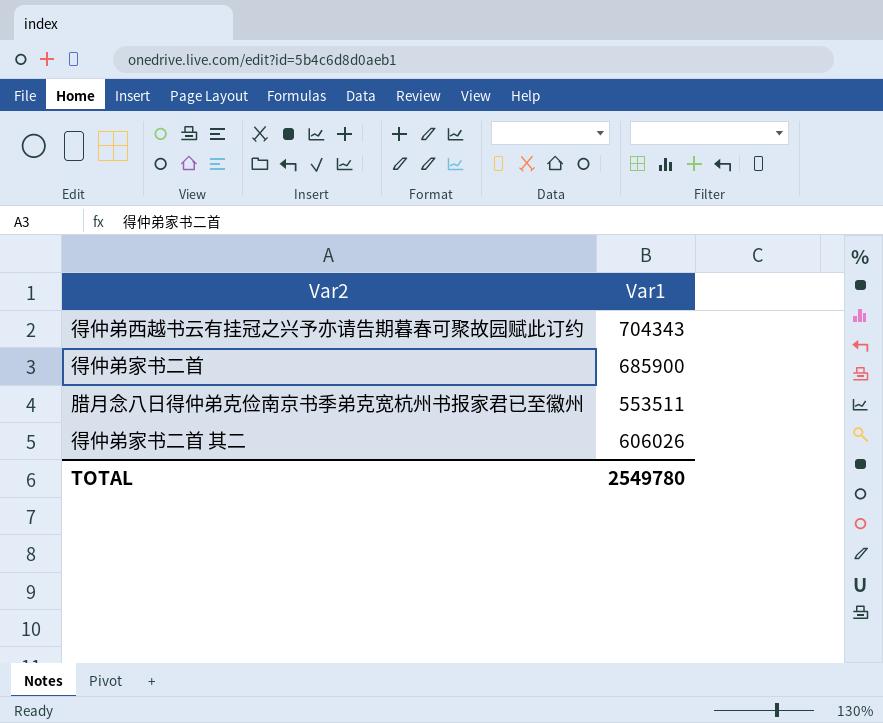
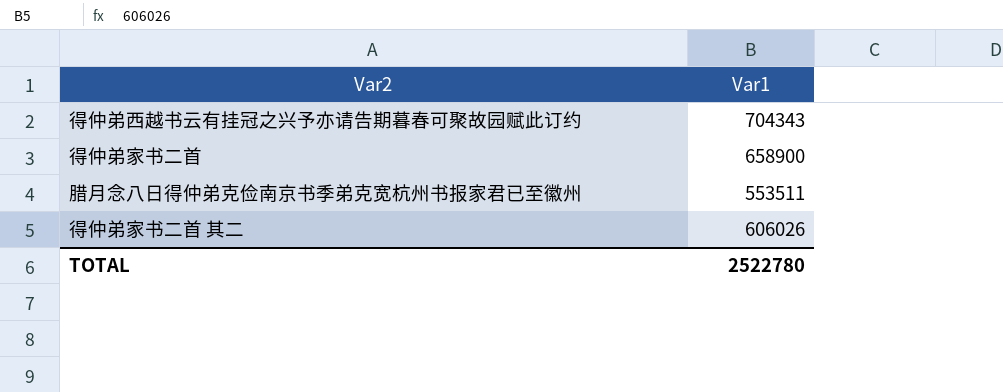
得仲弟家书二首 | Var1: 685900 -> 658900
TOTAL | Var1: 2549780 -> 2522780

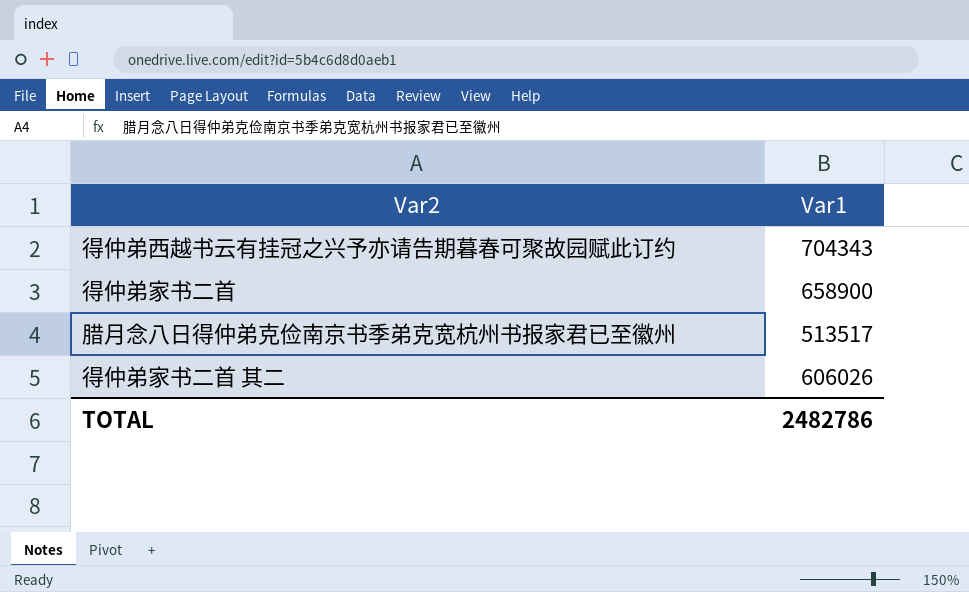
腊月念八日得仲弟克俭南京书季弟克宽杭州书报家君已至徽州 | Var1: 553511 -> 513517
TOTAL | Var1: 2522780 -> 2482786

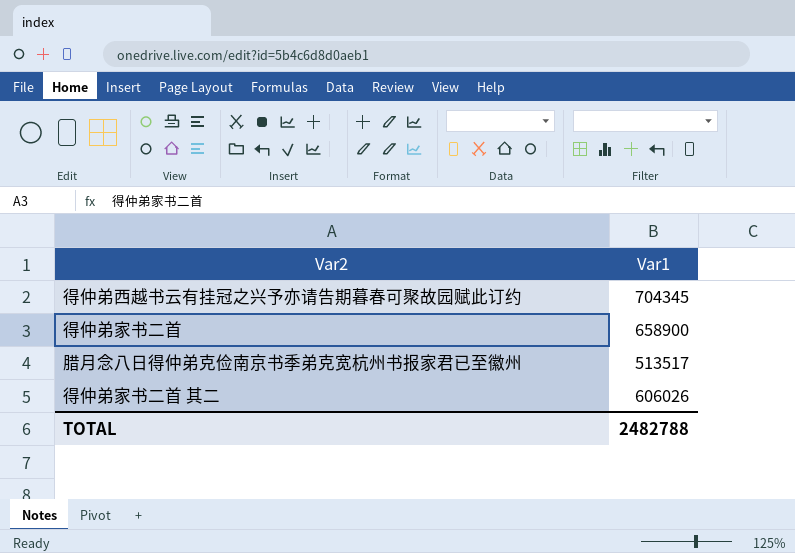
得仲弟西越书云有挂冠之兴予亦请告期暮春可聚故园赋此订约 | Var1: 704343 -> 704345
TOTAL | Var1: 2482786 -> 2482788

